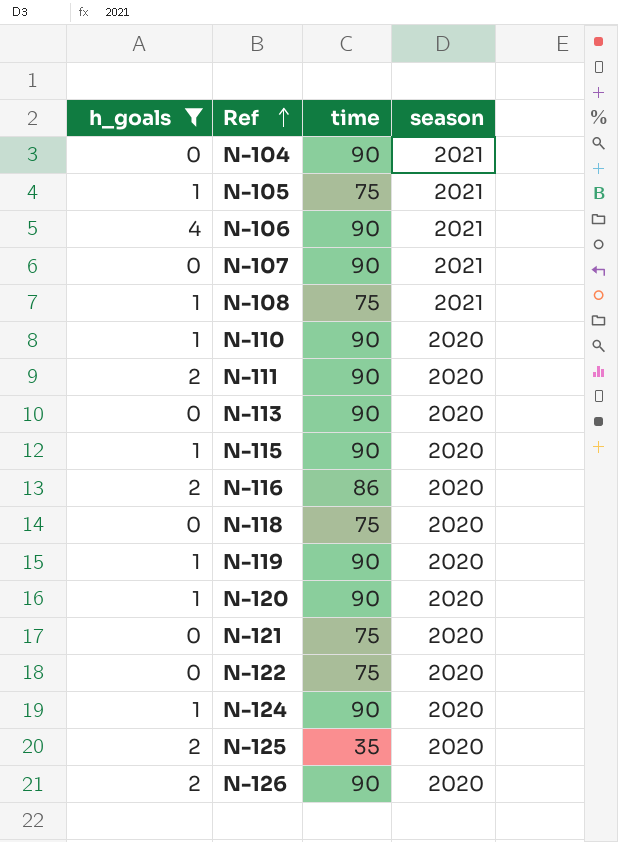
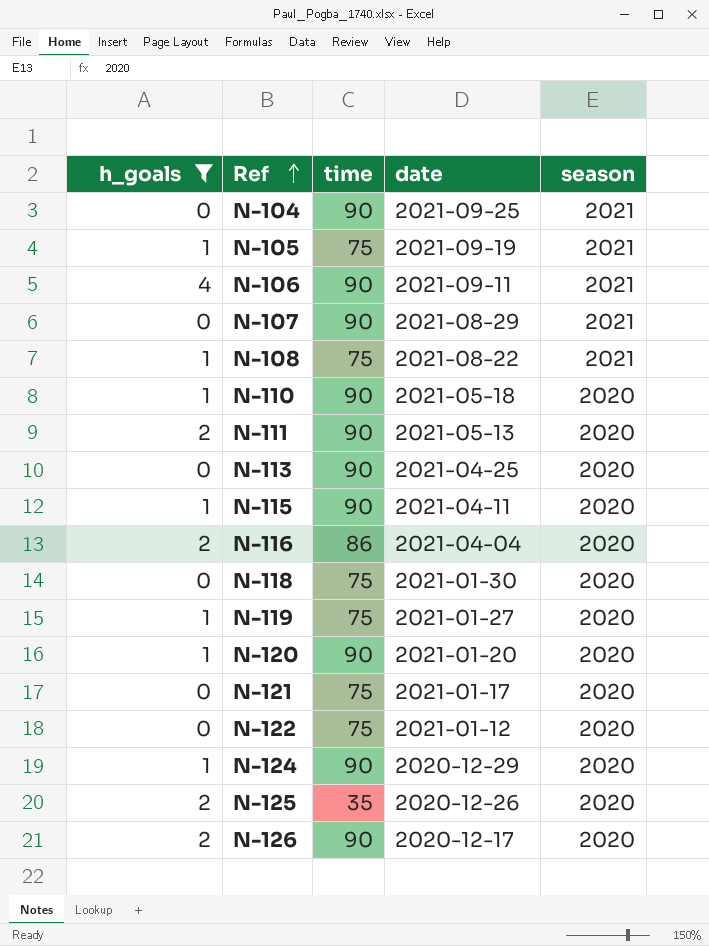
column date | position: none -> 4
N-119 | time: 90 -> 75

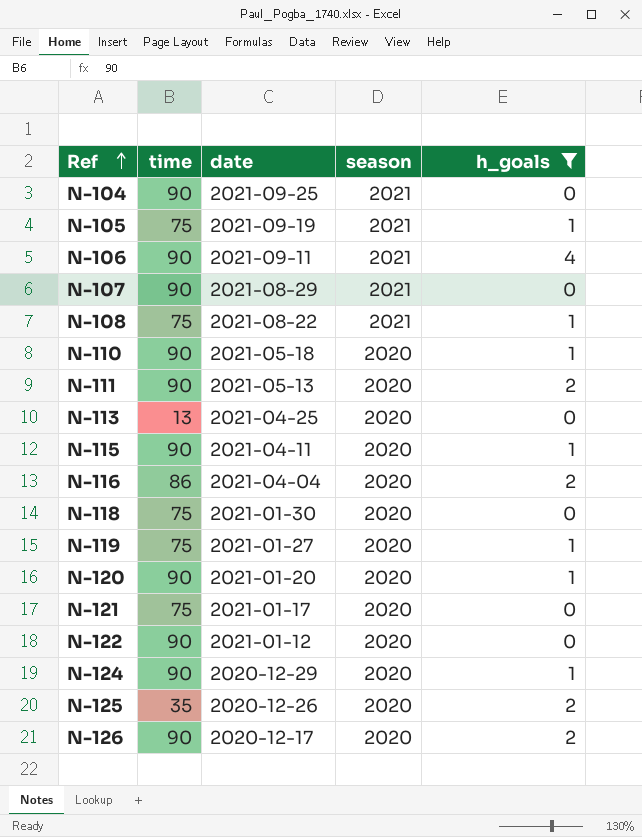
column h_goals | position: 1 -> 5
N-113 | time: 90 -> 13
N-122 | time: 75 -> 90

